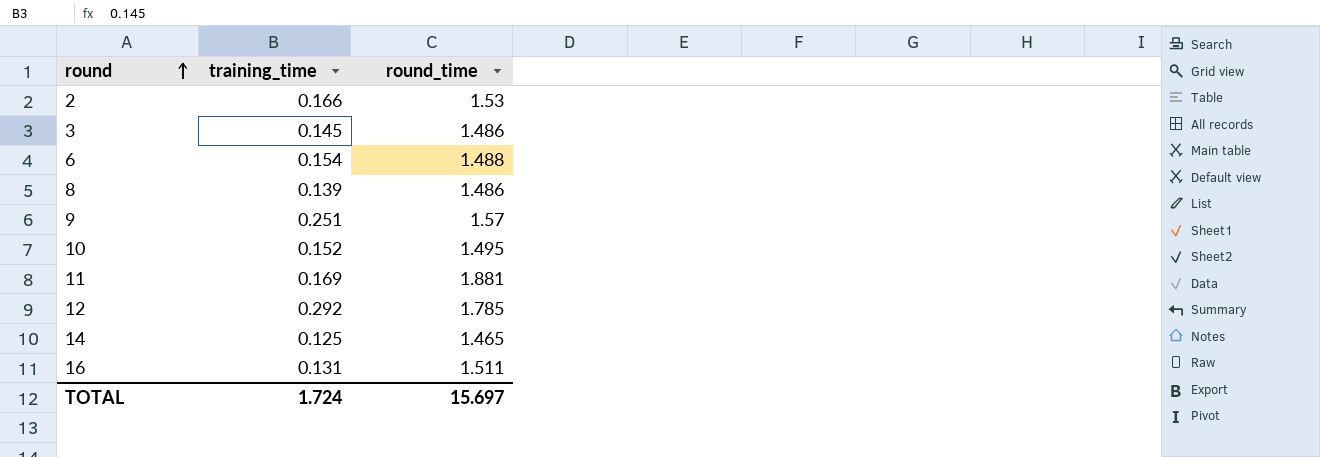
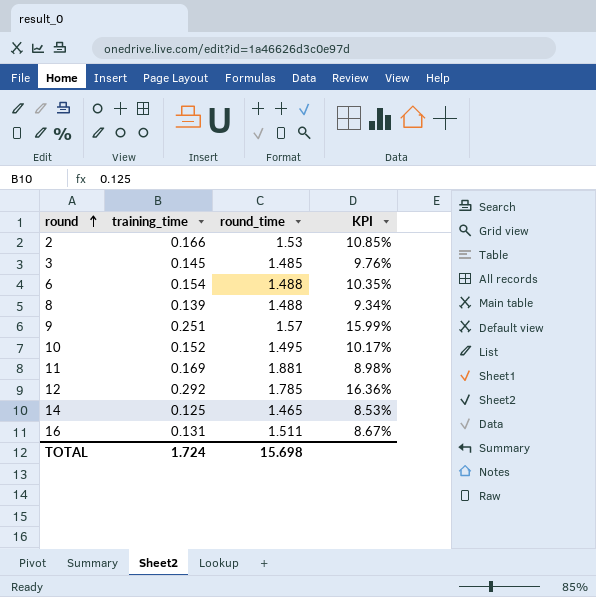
column KPI | formula: none -> [training_time] / [round_time]
3 | round_time: 1.486 -> 1.485
8 | round_time: 1.486 -> 1.488
TOTAL | round_time: 15.697 -> 15.698

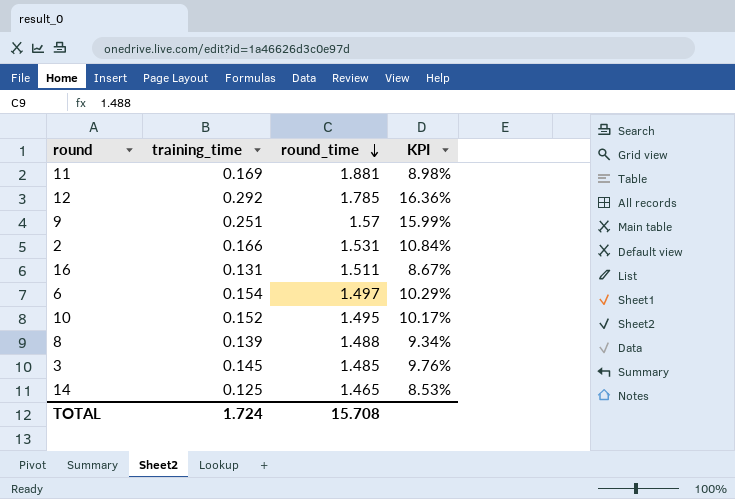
row order: round ascending -> round_time descending
2 | round_time: 1.53 -> 1.531
2 | KPI: 10.85% -> 10.84%
6 | round_time: 1.488 -> 1.497
6 | KPI: 10.35% -> 10.29%
TOTAL | round_time: 15.698 -> 15.708

